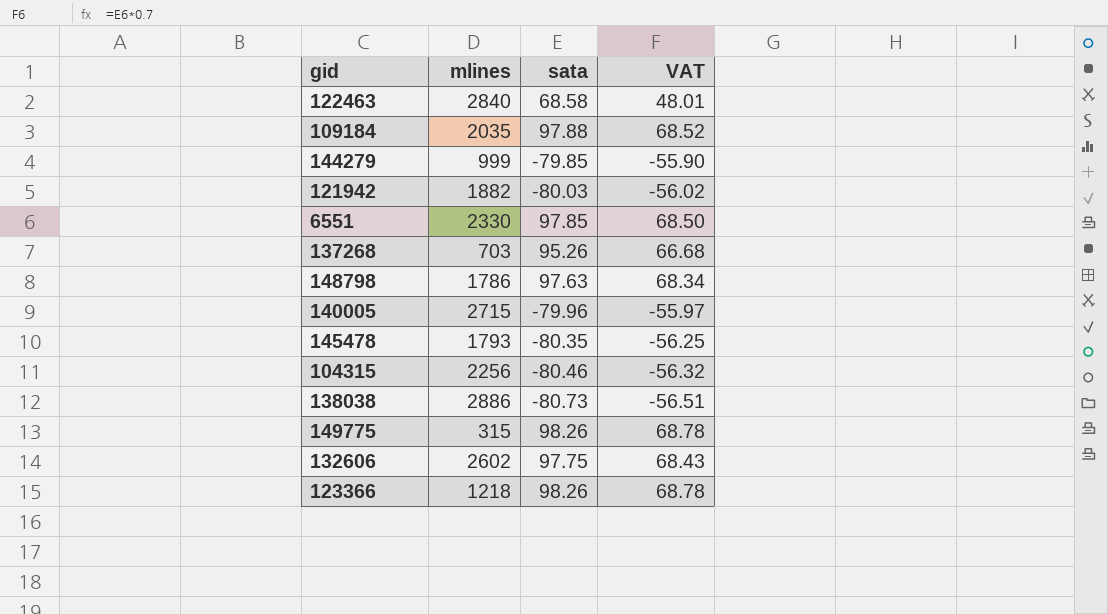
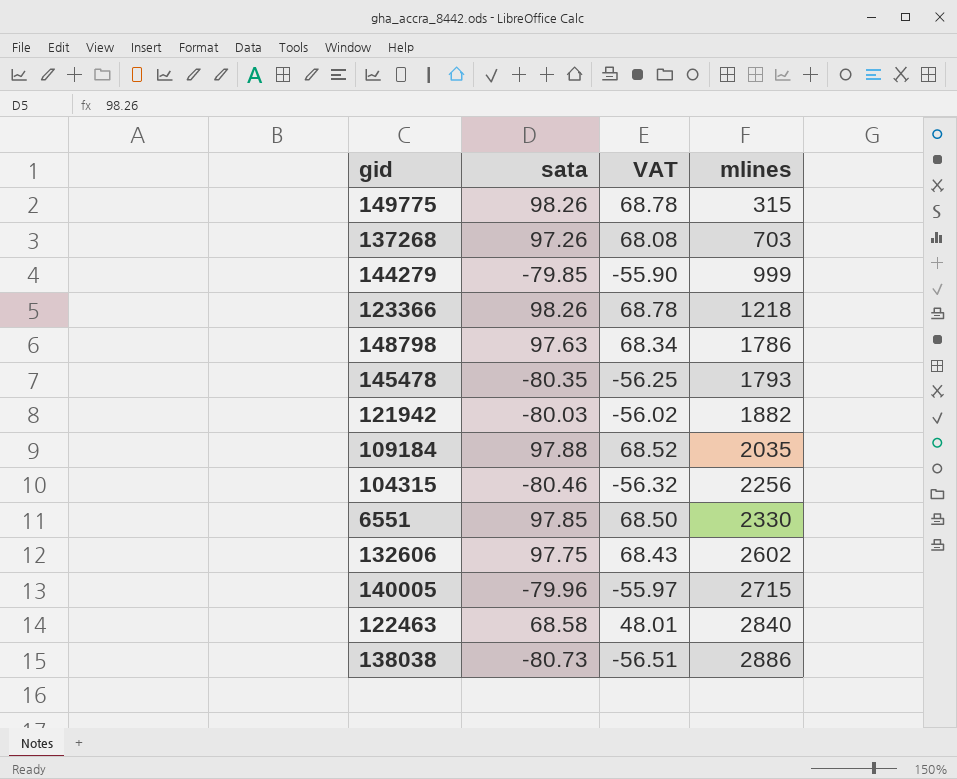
row order: none -> mlines ascending
column mlines | position: 2 -> 4
137268 | sata: 95.26 -> 97.26
137268 | VAT: 66.68 -> 68.08

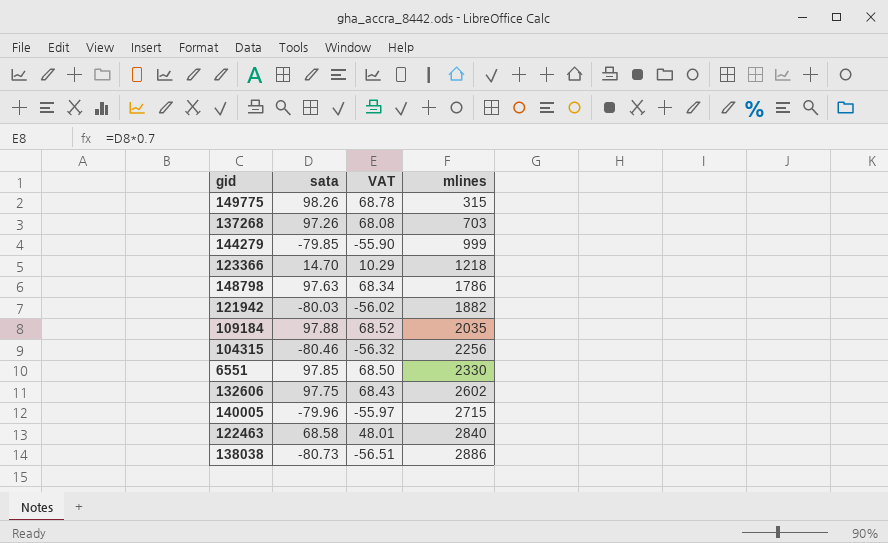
row 145478: -80.35 | -56.25 | 1793 -> none
123366 | sata: 98.26 -> 14.70
123366 | VAT: 68.78 -> 10.29

